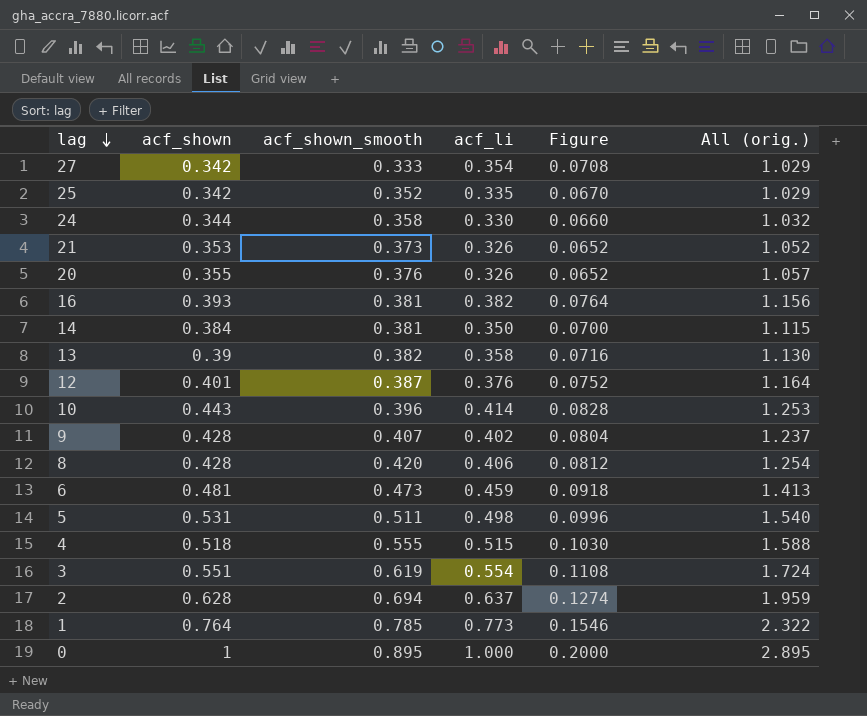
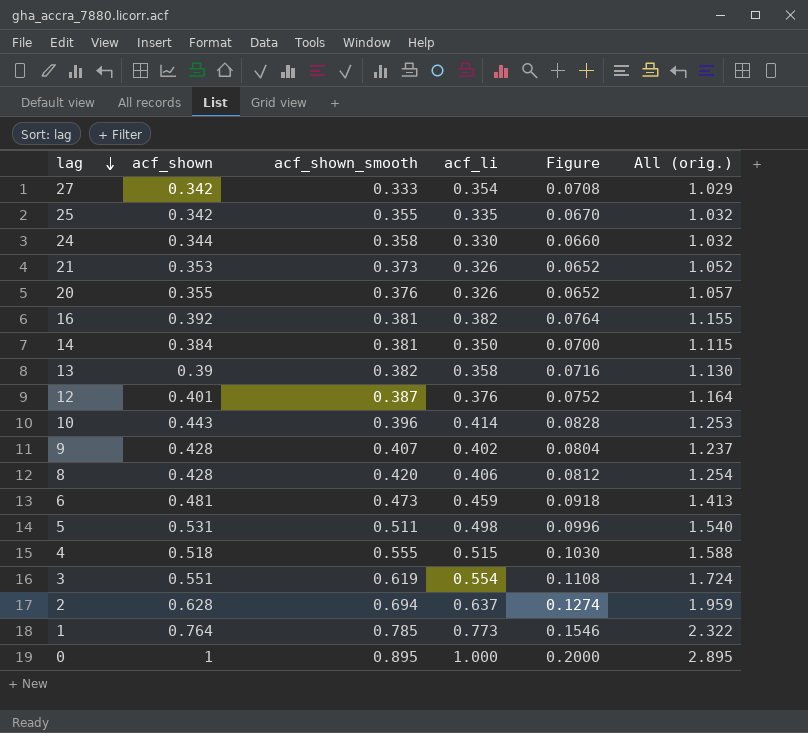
25 | acf_shown_smooth: 0.352 -> 0.355
25 | All (orig.): 1.029 -> 1.032
16 | acf_shown: 0.393 -> 0.392
16 | All (orig.): 1.156 -> 1.155

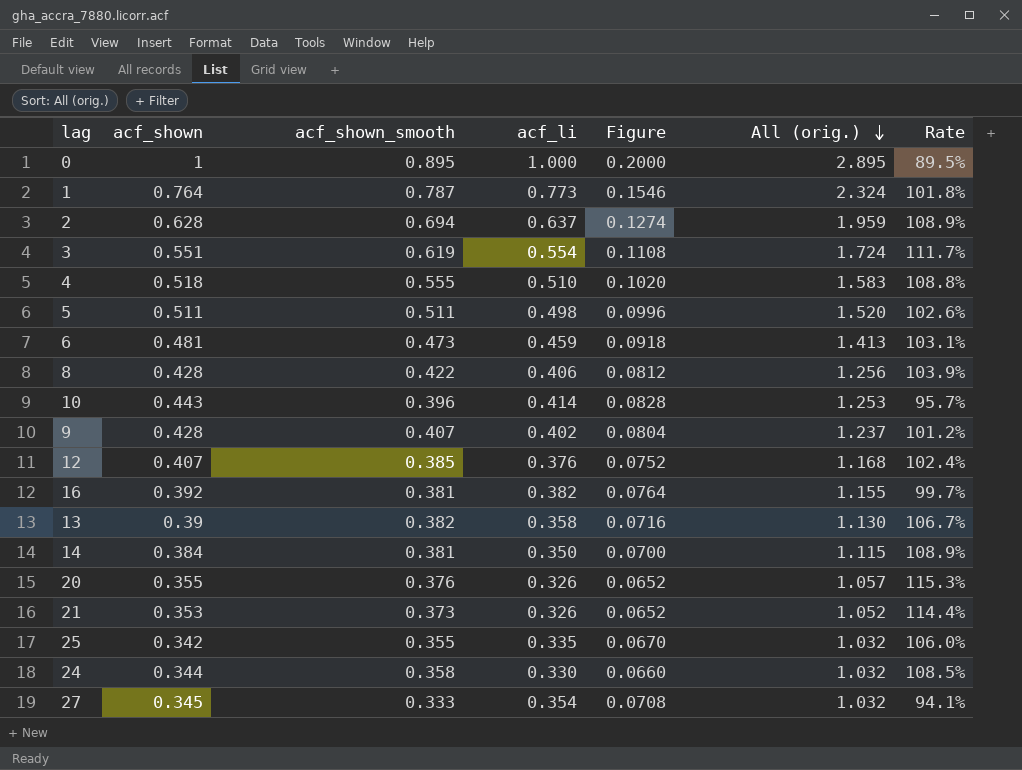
row order: lag descending -> All (orig.) descending
column Rate | formula: none -> [acf_shown_smooth] / [acf_li]
1 | acf_shown_smooth: 0.785 -> 0.787
1 | All (orig.): 2.322 -> 2.324
4 | acf_li: 0.515 -> 0.510
4 | Figure: 0.1030 -> 0.1020
4 | All (orig.): 1.588 -> 1.583
5 | acf_shown: 0.531 -> 0.511
5 | All (orig.): 1.540 -> 1.520
8 | acf_shown_smooth: 0.420 -> 0.422
8 | All (orig.): 1.254 -> 1.256
12 | acf_shown: 0.401 -> 0.407
12 | acf_shown_smooth: 0.387 -> 0.385
12 | All (orig.): 1.164 -> 1.168
27 | acf_shown: 0.342 -> 0.345
27 | All (orig.): 1.029 -> 1.032

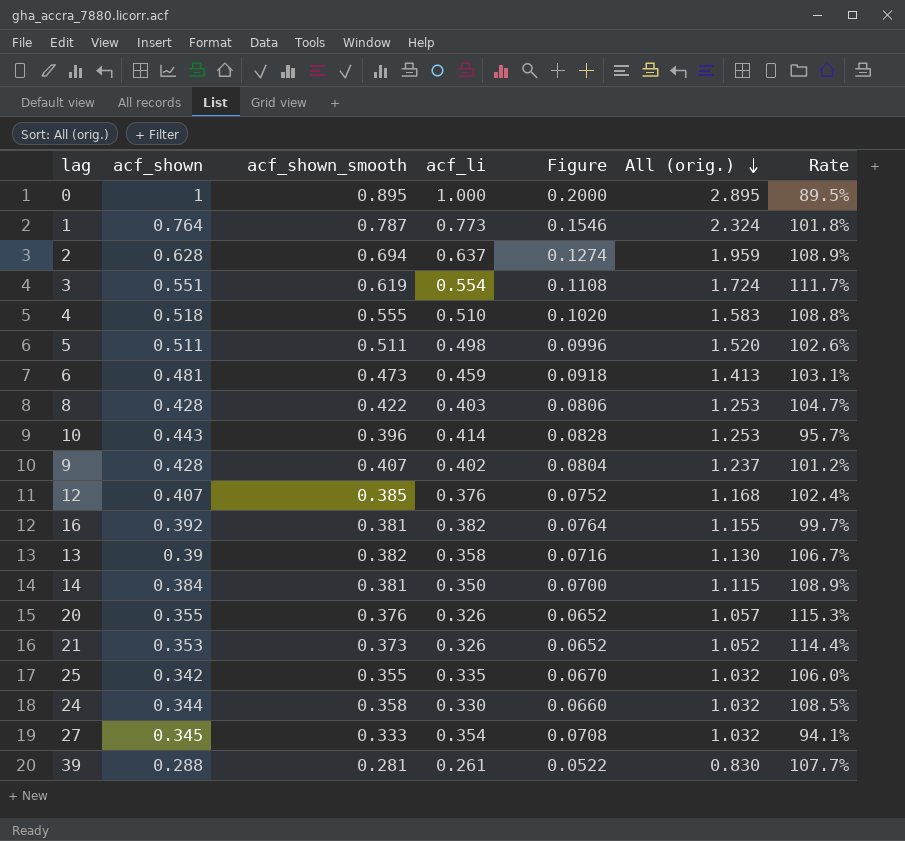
8 | acf_li: 0.406 -> 0.403
8 | Figure: 0.0812 -> 0.0806
8 | All (orig.): 1.256 -> 1.253
8 | Rate: 103.9% -> 104.7%
row 39: none -> 0.288 | 0.281 | 0.261 | 0.0522 | 0.830 | 107.7%

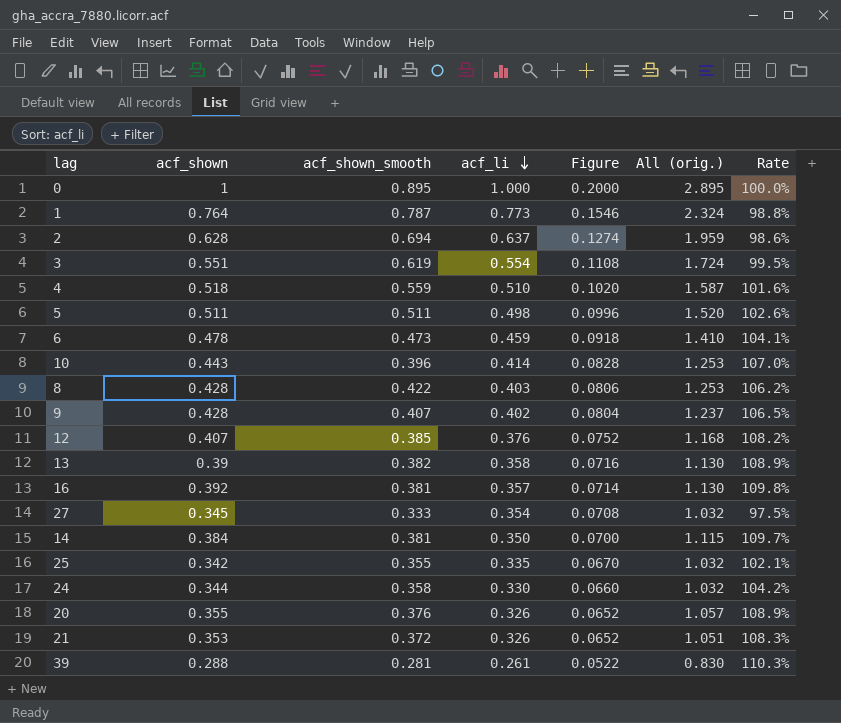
row order: All (orig.) descending -> acf_li descending
column Rate | formula: [acf_shown_smooth] / [acf_li] -> [acf_shown] / [acf_li]
4 | acf_shown_smooth: 0.555 -> 0.559
4 | All (orig.): 1.583 -> 1.587
6 | acf_shown: 0.481 -> 0.478
6 | All (orig.): 1.413 -> 1.410
16 | acf_li: 0.382 -> 0.357
16 | Figure: 0.0764 -> 0.0714
16 | All (orig.): 1.155 -> 1.130
21 | acf_shown_smooth: 0.373 -> 0.372
21 | All (orig.): 1.052 -> 1.051

